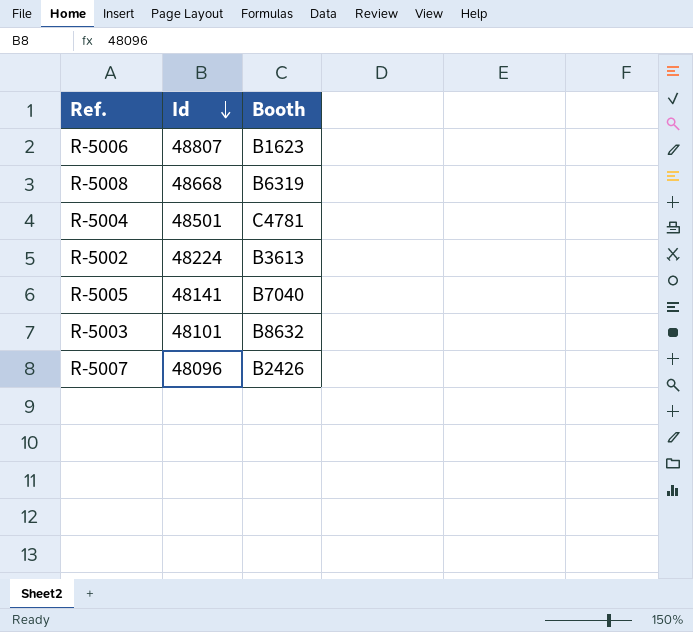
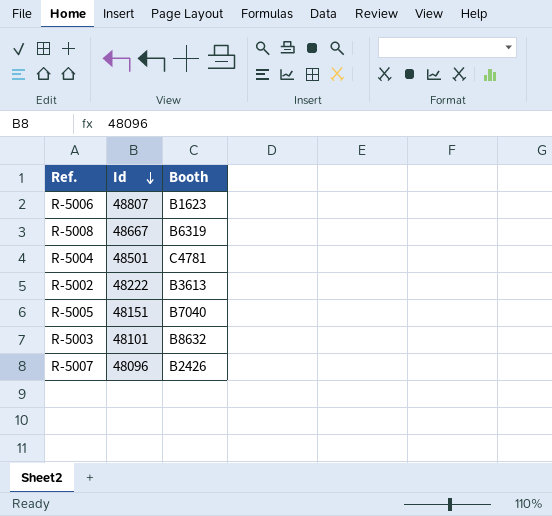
R-5008 | Id: 48668 -> 48667
R-5002 | Id: 48224 -> 48222
R-5005 | Id: 48141 -> 48151

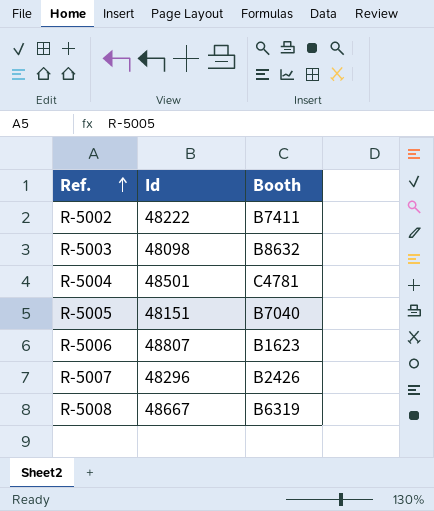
row order: Id descending -> Ref. ascending
R-5002 | Booth: B3613 -> B7411
R-5003 | Id: 48101 -> 48098
R-5007 | Id: 48096 -> 48296

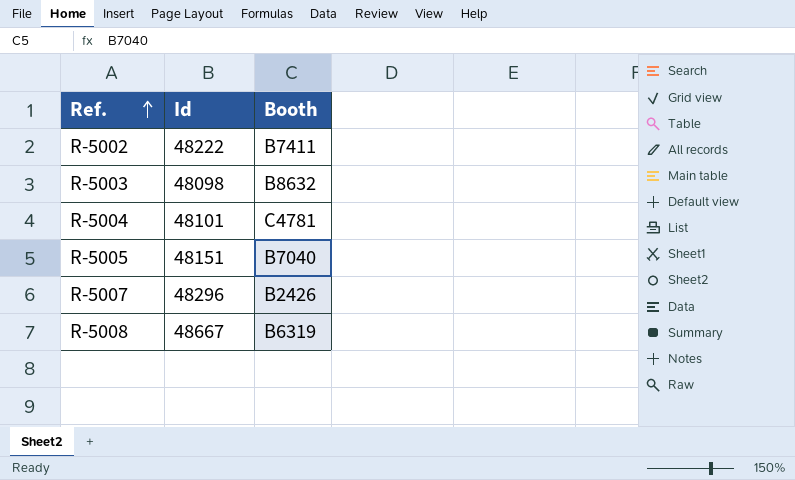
row R-5006: 48807 | B1623 -> none
R-5004 | Id: 48501 -> 48101

